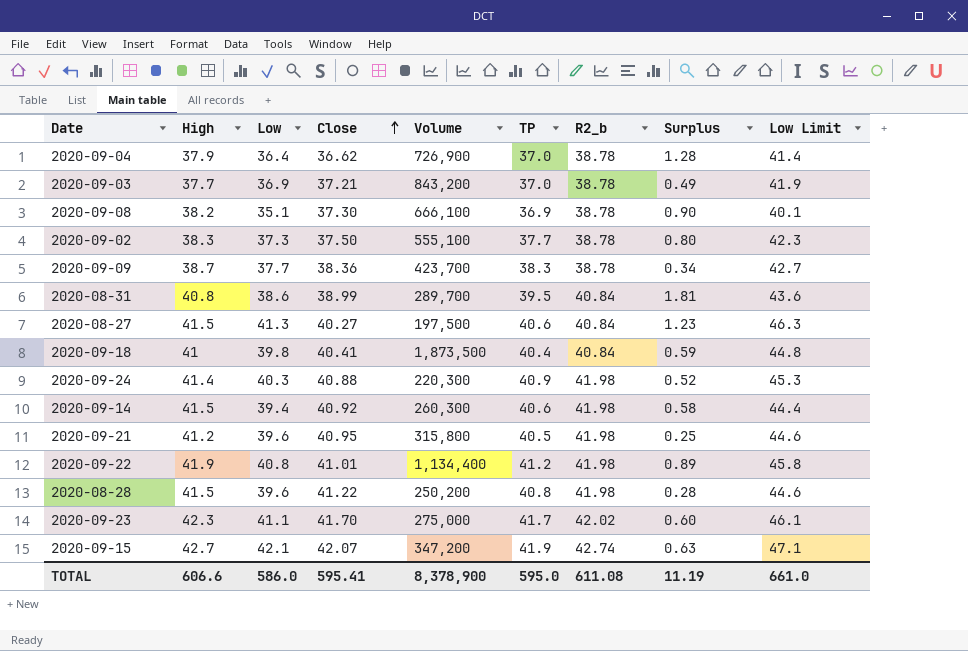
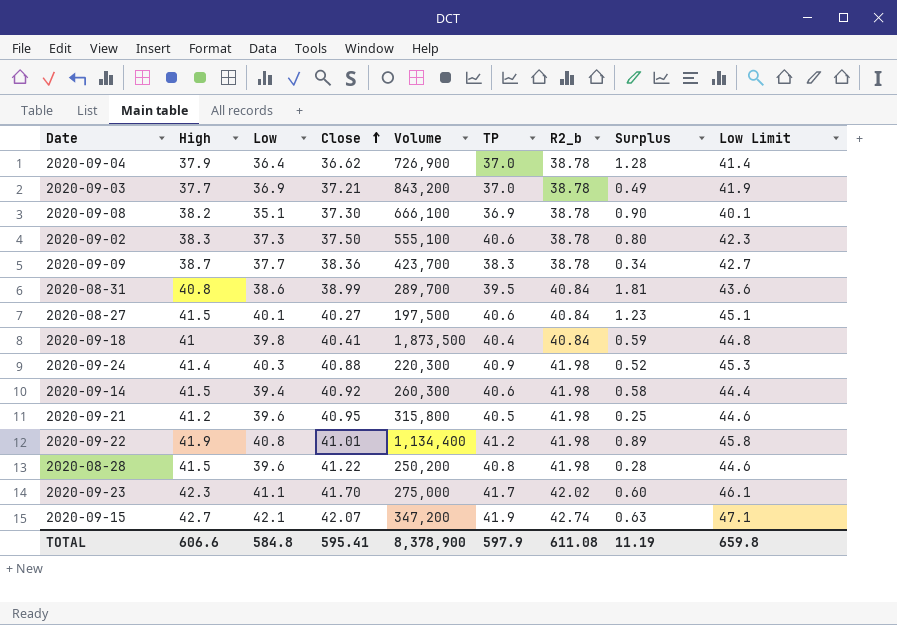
2020-09-02 | TP: 37.7 -> 40.6
2020-08-27 | Low: 41.3 -> 40.1
2020-08-27 | Low Limit: 46.3 -> 45.1
TOTAL | Low: 586.0 -> 584.8
TOTAL | TP: 595.0 -> 597.9
TOTAL | Low Limit: 661.0 -> 659.8

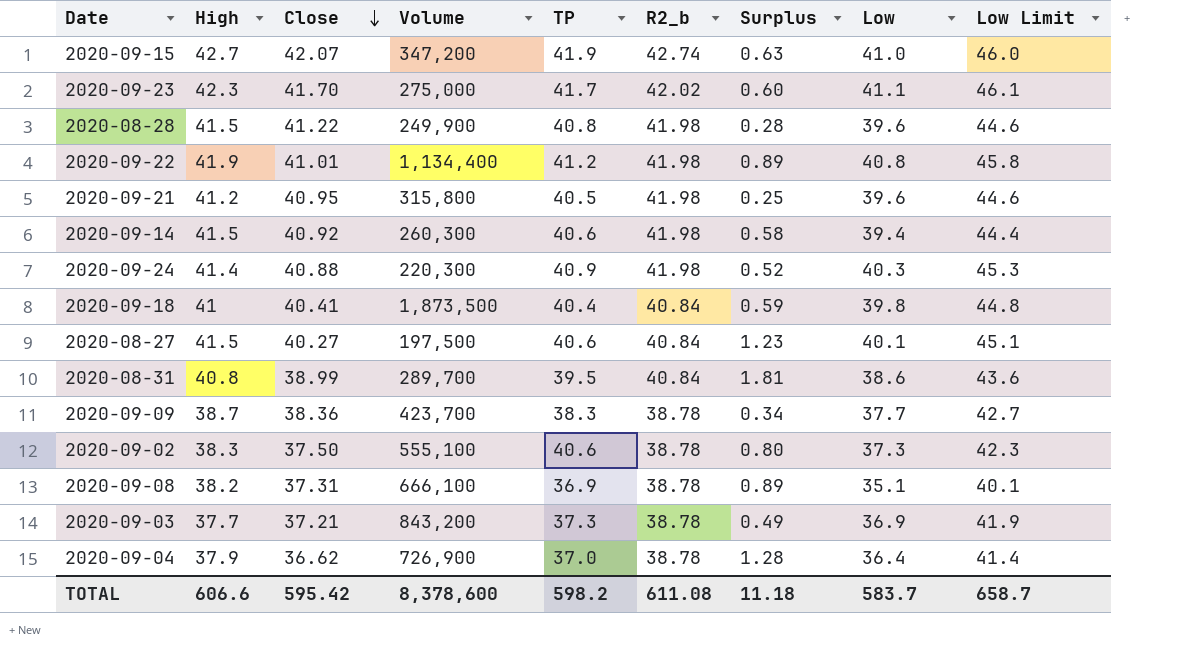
row order: Close ascending -> Close descending
column Low | position: 3 -> 8
2020-09-15 | Low: 42.1 -> 41.0
2020-09-15 | Low Limit: 47.1 -> 46.0
2020-08-28 | Volume: 250,200 -> 249,900
2020-09-08 | Close: 37.30 -> 37.31
2020-09-08 | Surplus: 0.90 -> 0.89
2020-09-03 | TP: 37.0 -> 37.3
TOTAL | Close: 595.41 -> 595.42
TOTAL | Volume: 8,378,900 -> 8,378,600
TOTAL | TP: 597.9 -> 598.2
TOTAL | Surplus: 11.19 -> 11.18
TOTAL | Low: 584.8 -> 583.7
TOTAL | Low Limit: 659.8 -> 658.7

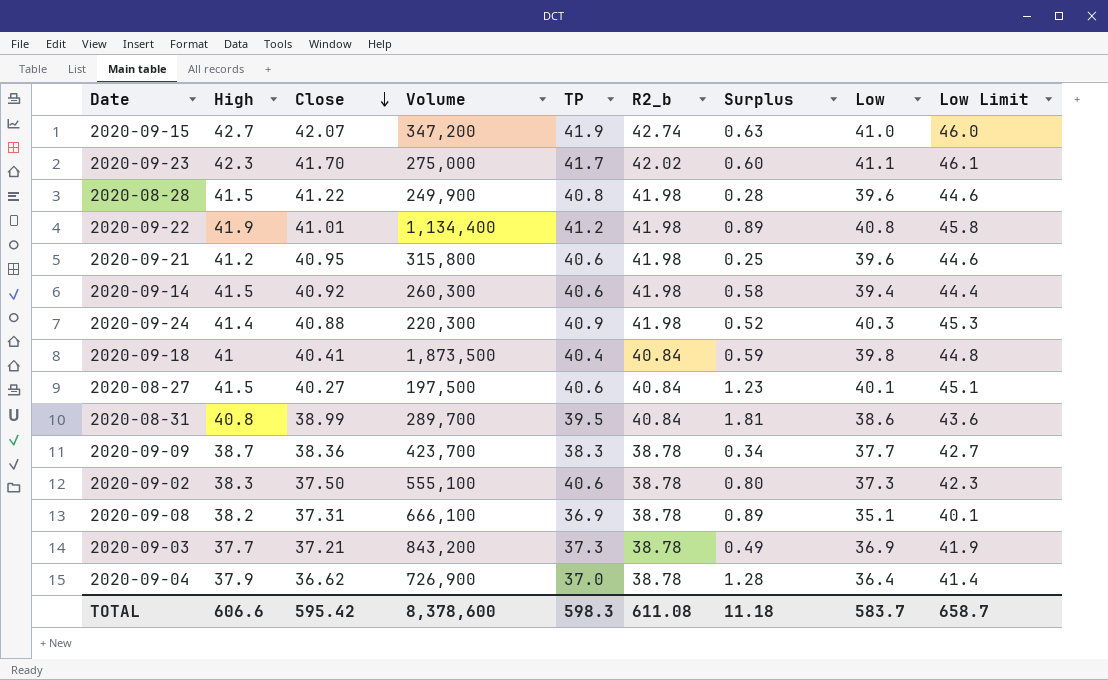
2020-09-21 | TP: 40.5 -> 40.6
TOTAL | TP: 598.2 -> 598.3

